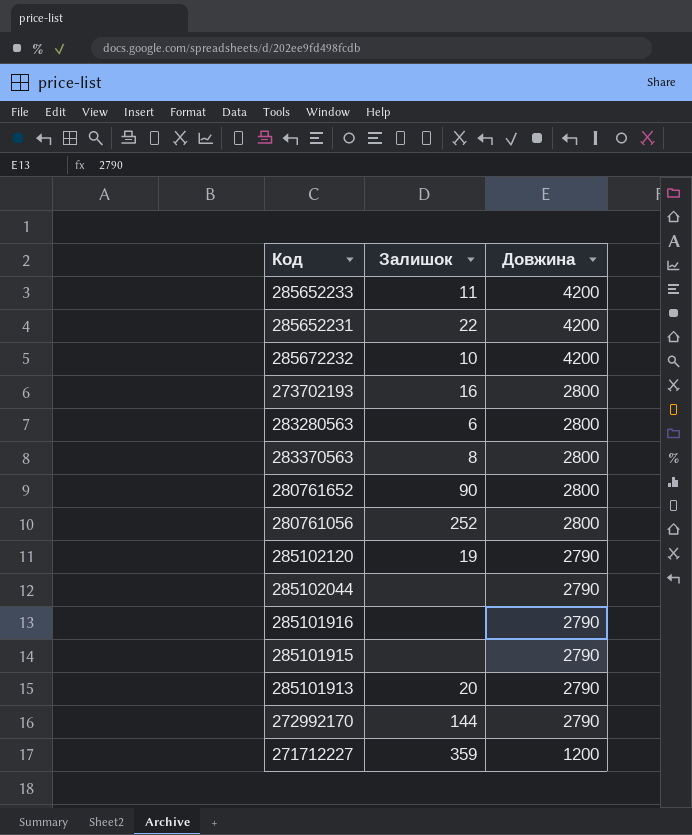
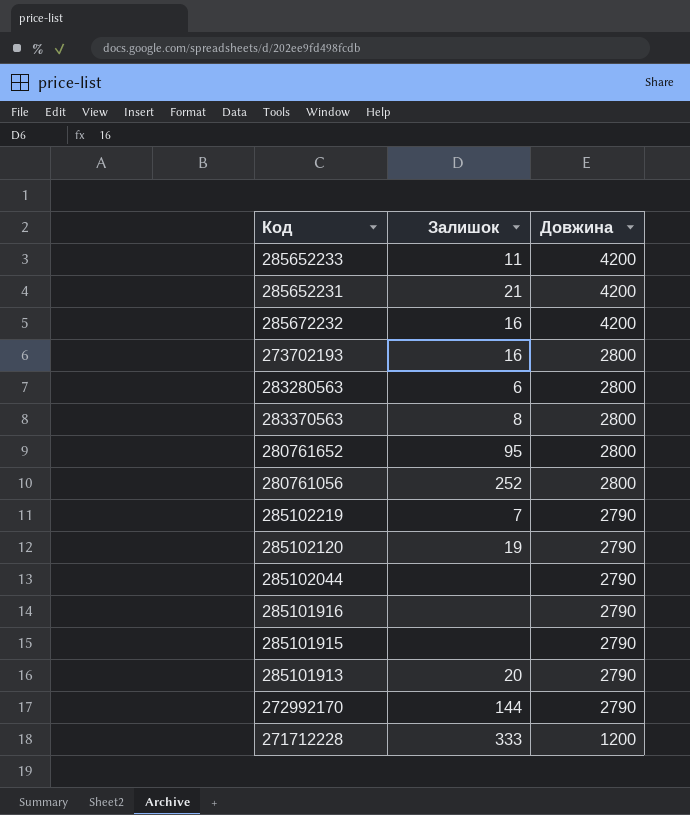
row 271712227: 359 | 1200 -> none
285652231 | Залишок: 22 -> 21
285672232 | Залишок: 10 -> 16
280761652 | Залишок: 90 -> 95
row 285102219: none -> 7 | 2790
row 271712228: none -> 333 | 1200

